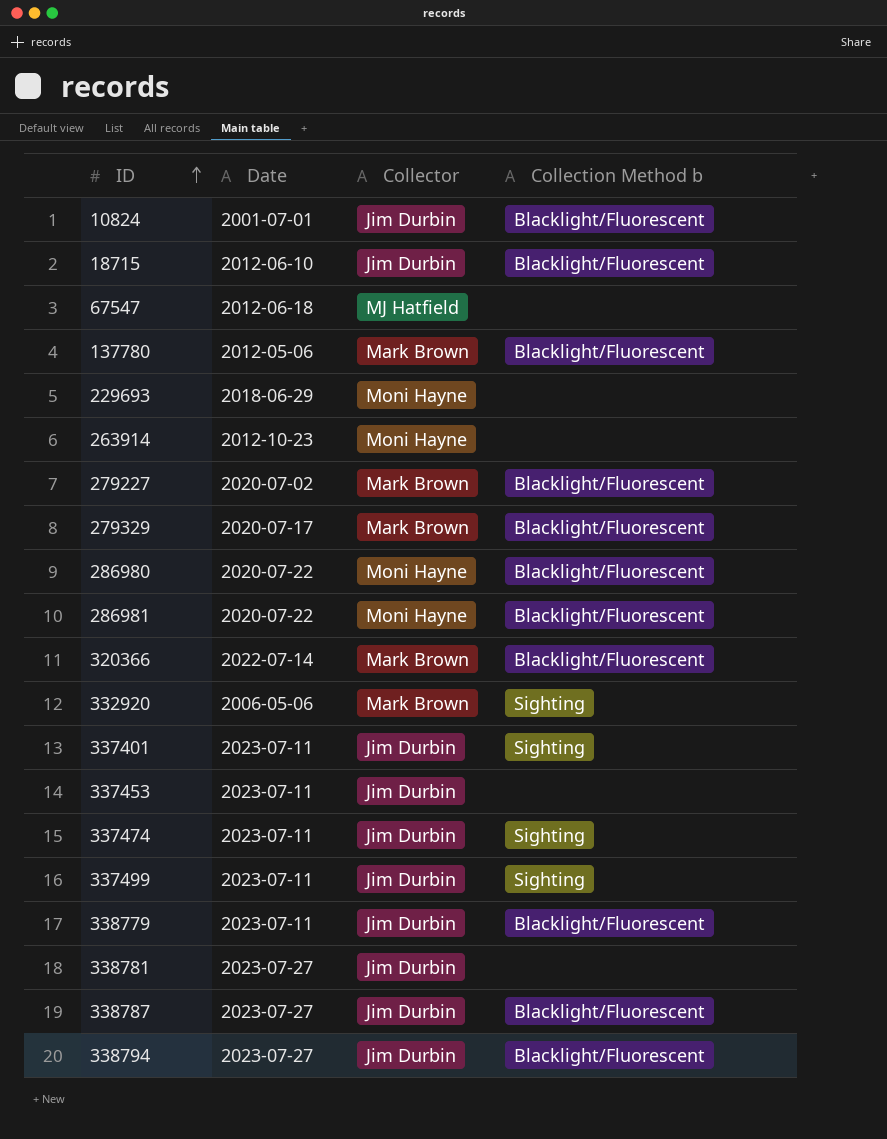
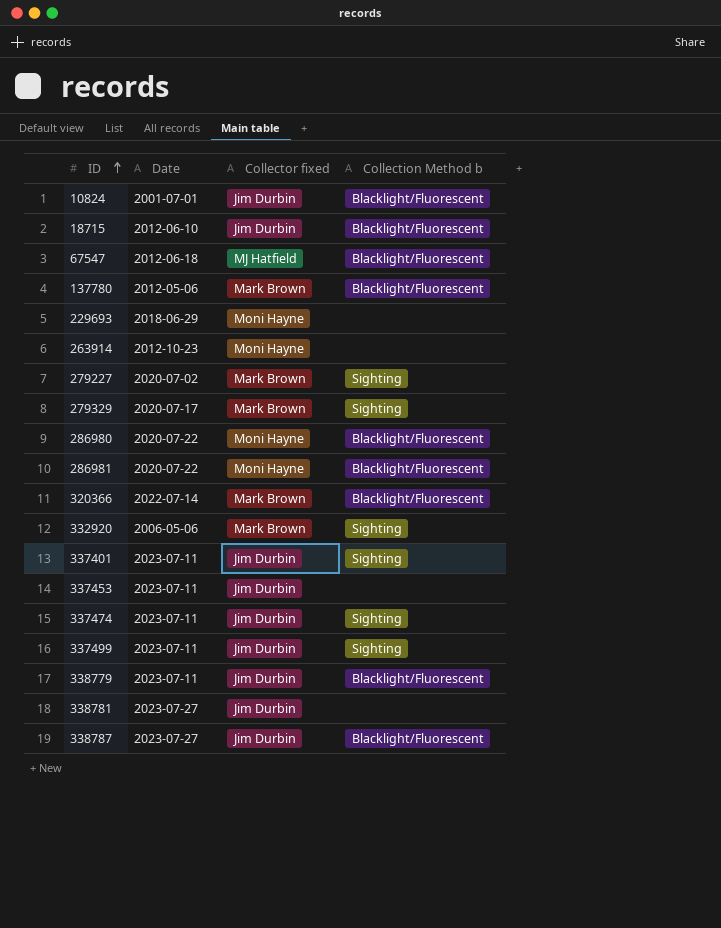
column name: Collector -> Collector fixed
row 338794: 2023-07-27 | Jim Durbin | Blacklight/Fluorescent -> none
67547 | Collection Method b: none -> Blacklight/Fluorescent
279227 | Collection Method b: Blacklight/Fluorescent -> Sighting
279329 | Collection Method b: Blacklight/Fluorescent -> Sighting

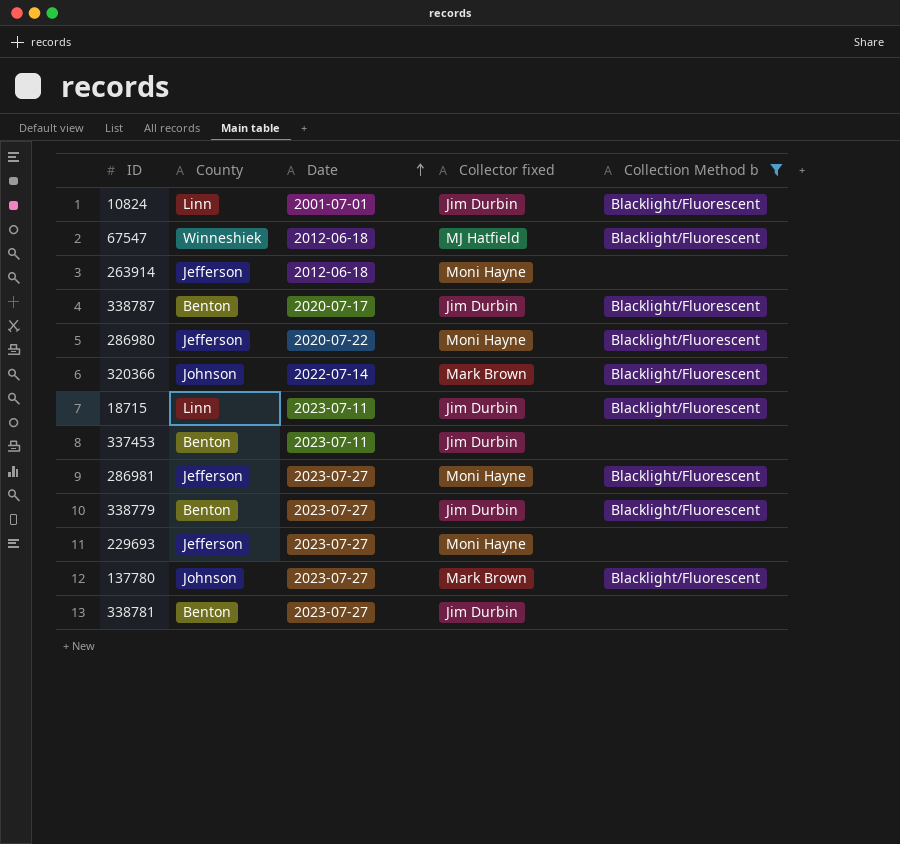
filter: none -> Collection Method b != Sighting
row order: ID ascending -> Date ascending
column County | position: none -> 2
263914 | Date: 2012-10-23 -> 2012-06-18
338787 | Date: 2023-07-27 -> 2020-07-17
18715 | Date: 2012-06-10 -> 2023-07-11
286981 | Date: 2020-07-22 -> 2023-07-27
338779 | Date: 2023-07-11 -> 2023-07-27
229693 | Date: 2018-06-29 -> 2023-07-27
137780 | Date: 2012-05-06 -> 2023-07-27

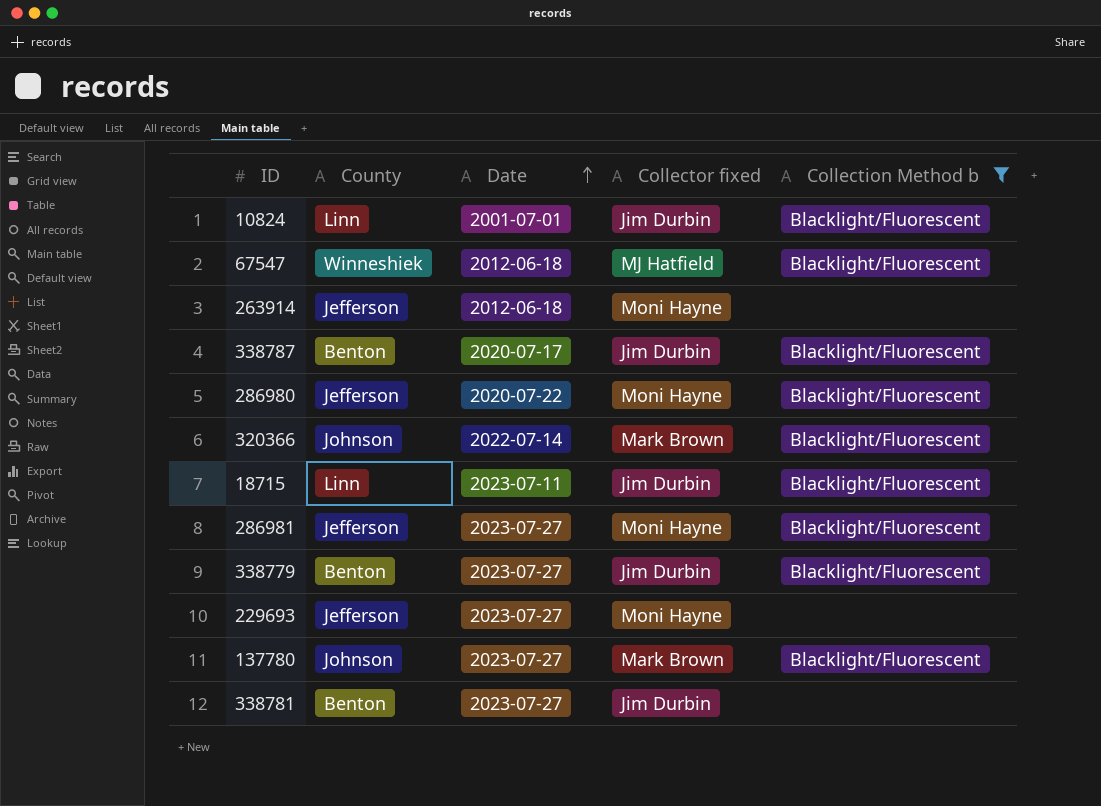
row 337453: Benton | 2023-07-11 | Jim Durbin | none -> none

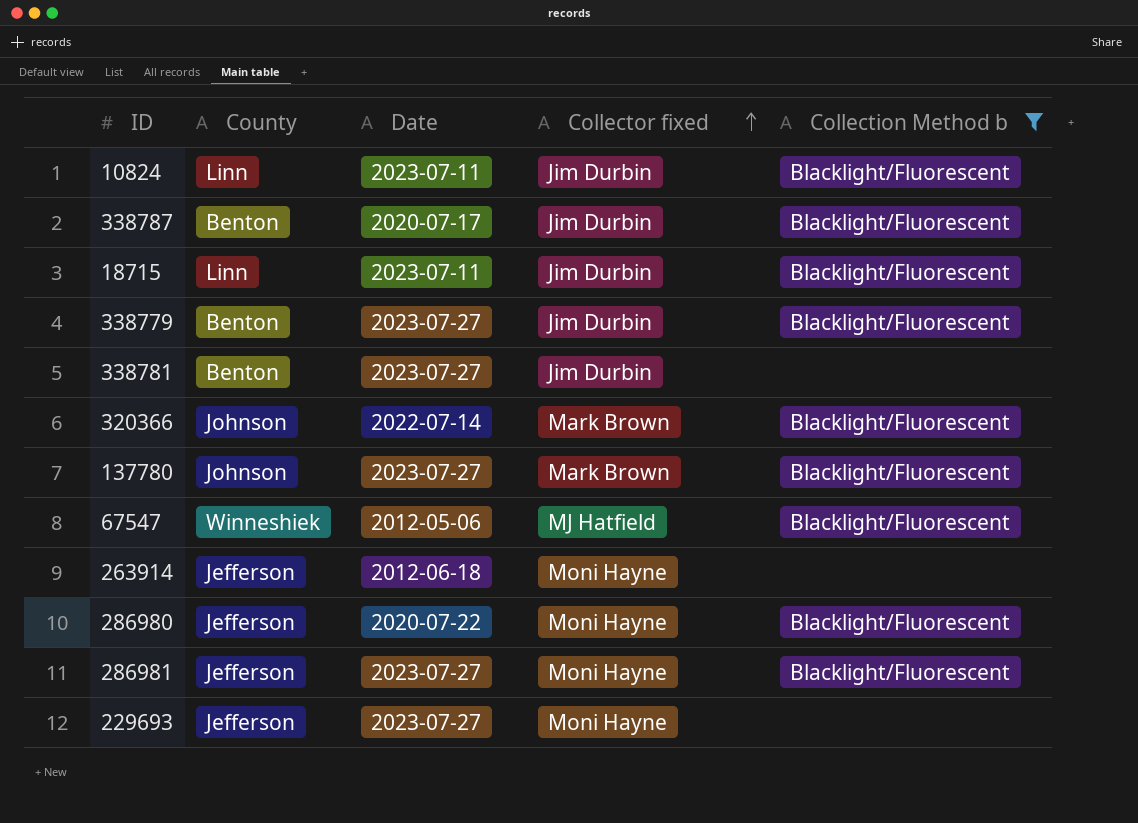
row order: Date ascending -> Collector fixed ascending
10824 | Date: 2001-07-01 -> 2023-07-11
67547 | Date: 2012-06-18 -> 2012-05-06

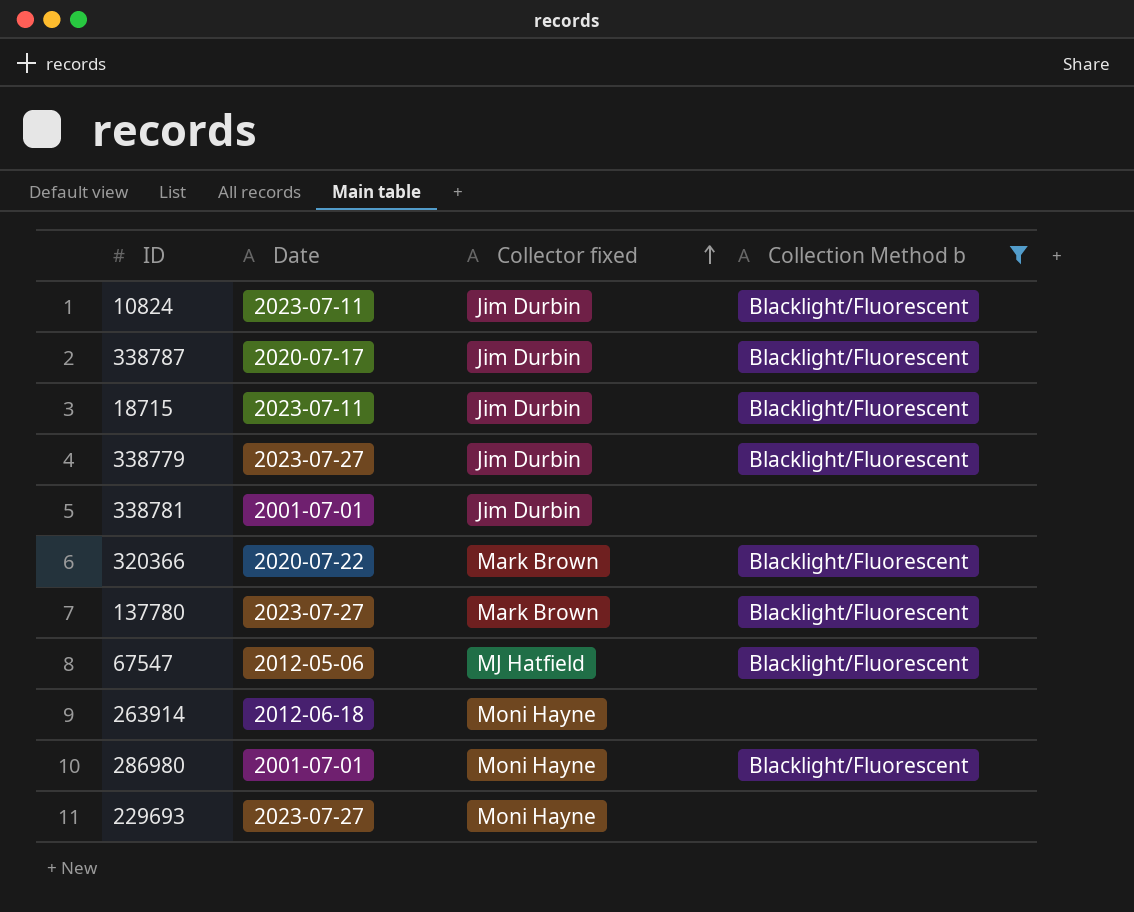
column County | position: 2 -> none
row 286981: Jefferson | 2023-07-27 | Moni Hayne | Blacklight/Fluorescent -> none
338781 | Date: 2023-07-27 -> 2001-07-01
320366 | Date: 2022-07-14 -> 2020-07-22
286980 | Date: 2020-07-22 -> 2001-07-01

